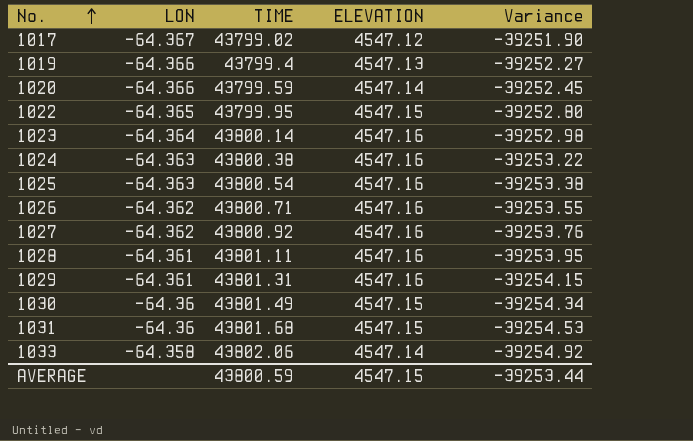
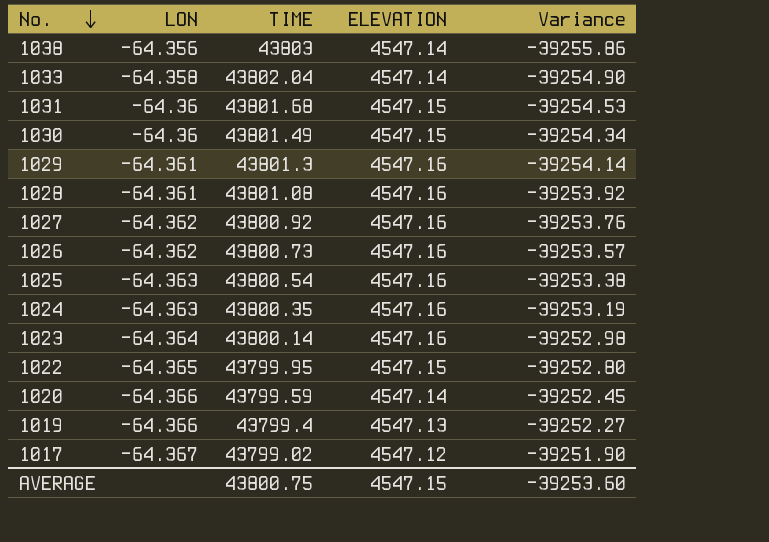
row order: No. ascending -> No. descending
row 1038: none -> -64.356 | 43803 | 4547.14 | -39255.86
1033 | TIME: 43802.06 -> 43802.04
1033 | Variance: -39254.92 -> -39254.90
1029 | TIME: 43801.31 -> 43801.3
1029 | Variance: -39254.15 -> -39254.14
1028 | TIME: 43801.11 -> 43801.08
1028 | Variance: -39253.95 -> -39253.92
1026 | TIME: 43800.71 -> 43800.73
1026 | Variance: -39253.55 -> -39253.57
1024 | TIME: 43800.38 -> 43800.35
1024 | Variance: -39253.22 -> -39253.19
AVERAGE | TIME: 43800.59 -> 43800.75
AVERAGE | Variance: -39253.44 -> -39253.60

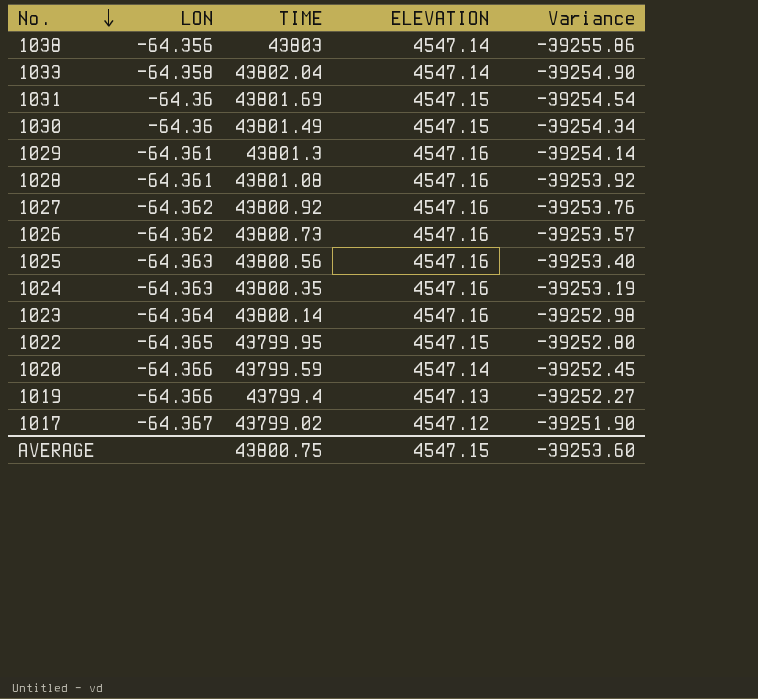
1031 | TIME: 43801.68 -> 43801.69
1031 | Variance: -39254.53 -> -39254.54
1025 | TIME: 43800.54 -> 43800.56
1025 | Variance: -39253.38 -> -39253.40

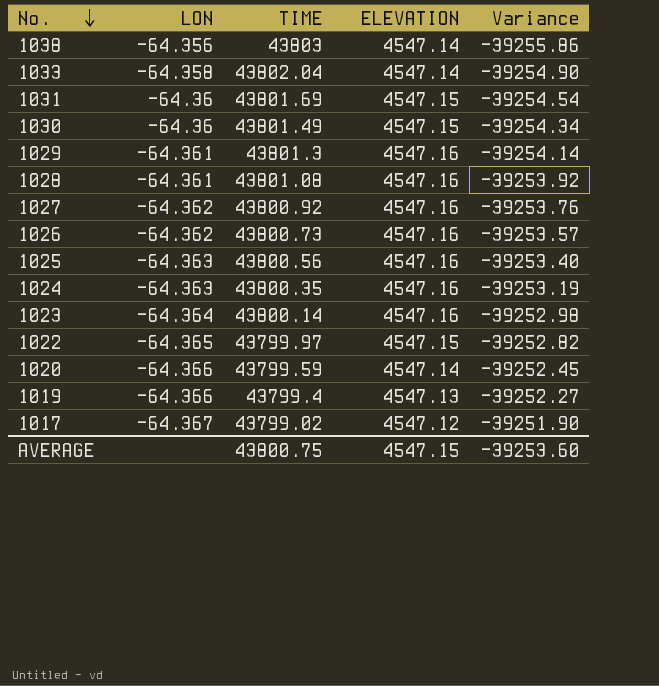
1022 | TIME: 43799.95 -> 43799.97
1022 | Variance: -39252.80 -> -39252.82

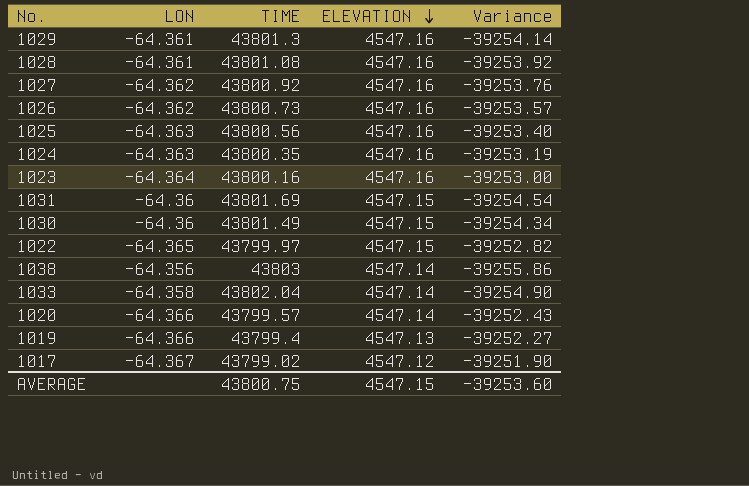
row order: No. descending -> ELEVATION descending
1023 | TIME: 43800.14 -> 43800.16
1023 | Variance: -39252.98 -> -39253.00
1020 | TIME: 43799.59 -> 43799.57
1020 | Variance: -39252.45 -> -39252.43

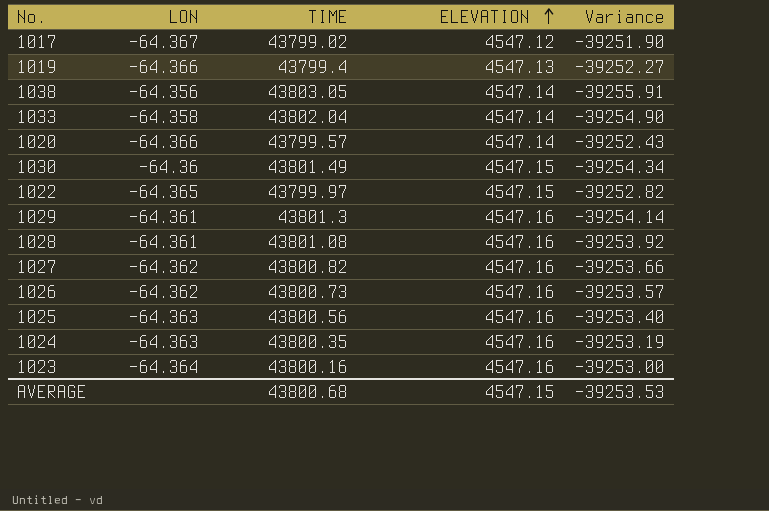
row order: ELEVATION descending -> ELEVATION ascending
row 1031: -64.36 | 43801.69 | 4547.15 | -39254.54 -> none
1038 | TIME: 43803 -> 43803.05
1038 | Variance: -39255.86 -> -39255.91
1027 | TIME: 43800.92 -> 43800.82
1027 | Variance: -39253.76 -> -39253.66
AVERAGE | TIME: 43800.75 -> 43800.68
AVERAGE | Variance: -39253.60 -> -39253.53

